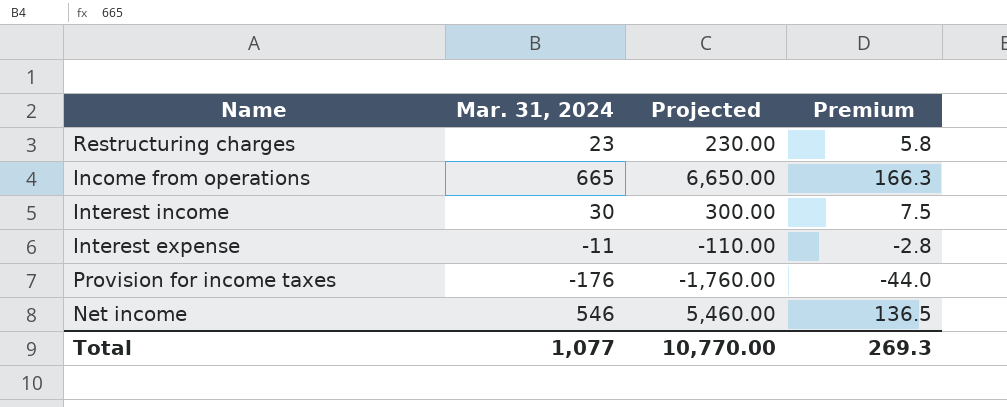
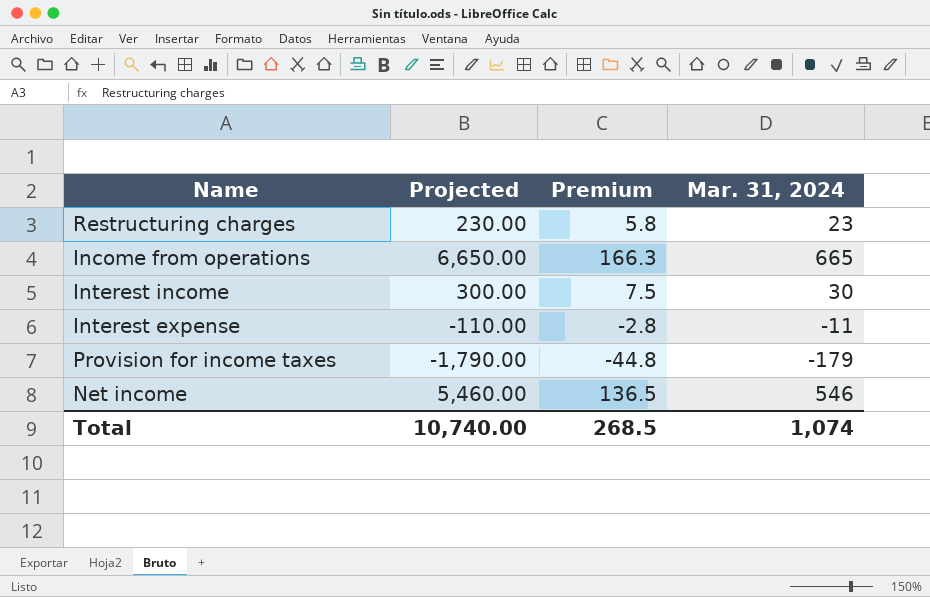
column Mar. 31, 2024 | position: 2 -> 4
Provision for income taxes | Projected: -1,760.00 -> -1,790.00
Provision for income taxes | Premium: -44.0 -> -44.8
Provision for income taxes | Mar. 31, 2024: -176 -> -179
Total | Projected: 10,770.00 -> 10,740.00
Total | Premium: 269.3 -> 268.5
Total | Mar. 31, 2024: 1,077 -> 1,074

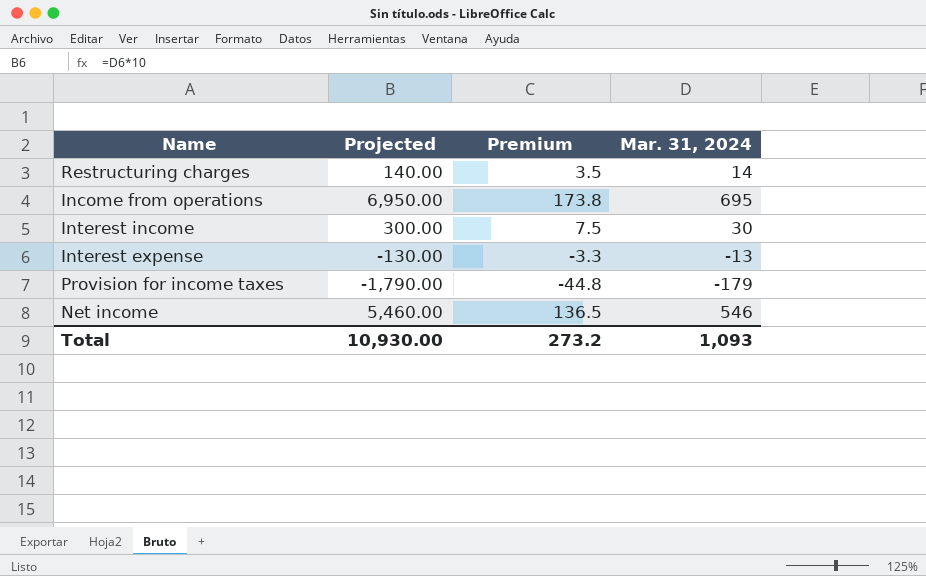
Restructuring charges | Projected: 230.00 -> 140.00
Restructuring charges | Premium: 5.8 -> 3.5
Restructuring charges | Mar. 31, 2024: 23 -> 14
Income from operations | Projected: 6,650.00 -> 6,950.00
Income from operations | Premium: 166.3 -> 173.8
Income from operations | Mar. 31, 2024: 665 -> 695
Interest expense | Projected: -110.00 -> -130.00
Interest expense | Premium: -2.8 -> -3.3
Interest expense | Mar. 31, 2024: -11 -> -13
Total | Projected: 10,740.00 -> 10,930.00
Total | Premium: 268.5 -> 273.2
Total | Mar. 31, 2024: 1,074 -> 1,093

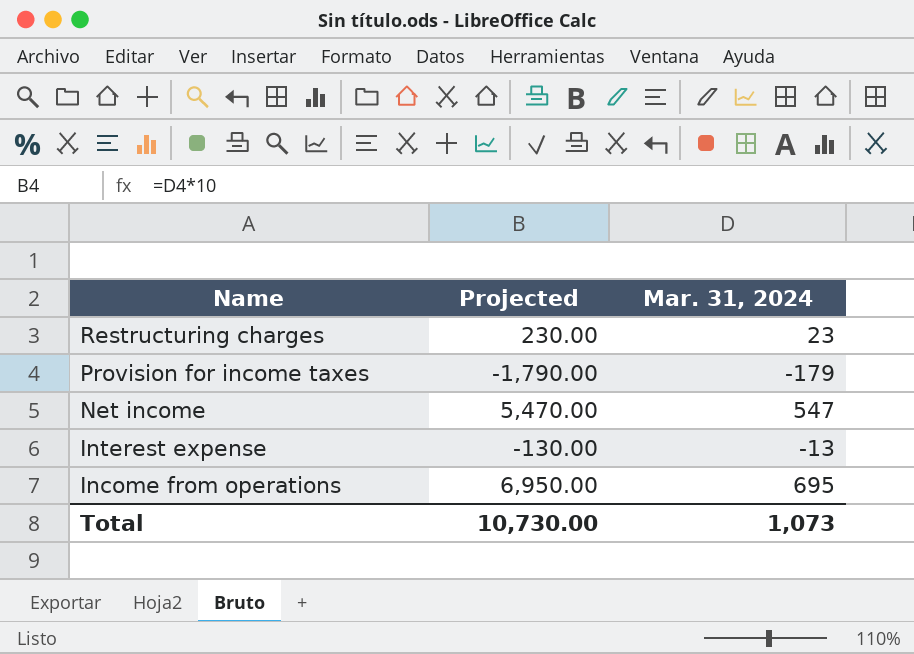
row order: none -> Name descending
column Premium | formula: [Mar. 31, 2024] * 0.25 -> none
row Interest income: 300.00 | 7.5 | 30 -> none
Restructuring charges | Projected: 140.00 -> 230.00
Restructuring charges | Mar. 31, 2024: 14 -> 23
Net income | Projected: 5,460.00 -> 5,470.00
Net income | Mar. 31, 2024: 546 -> 547
Total | Projected: 10,930.00 -> 10,730.00
Total | Mar. 31, 2024: 1,093 -> 1,073

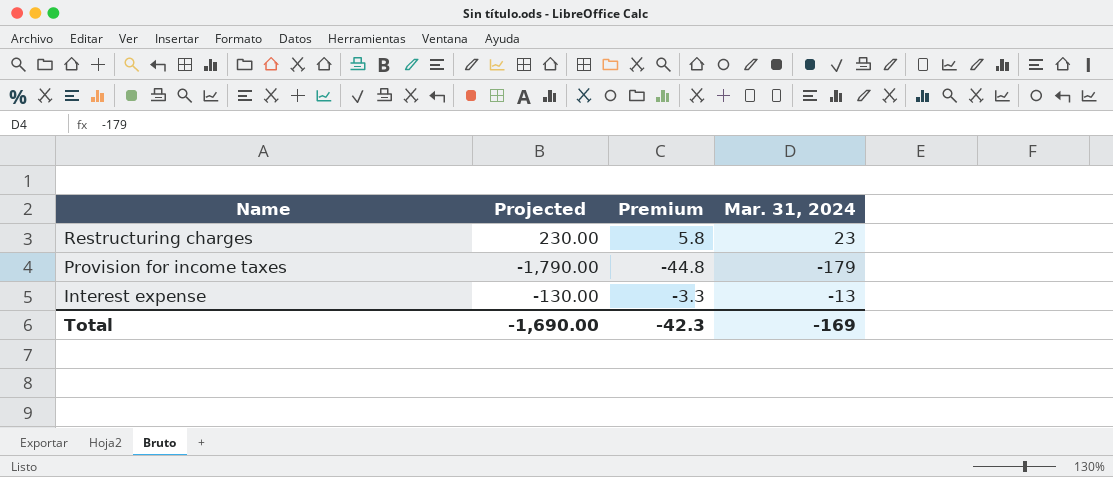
column Premium | formula: none -> [Mar. 31, 2024] * 0.25
row Net income: 5,470.00 | 547 -> none
row Income from operations: 6,950.00 | 695 -> none
Total | Projected: 10,730.00 -> -1,690.00
Total | Mar. 31, 2024: 1,073 -> -169

